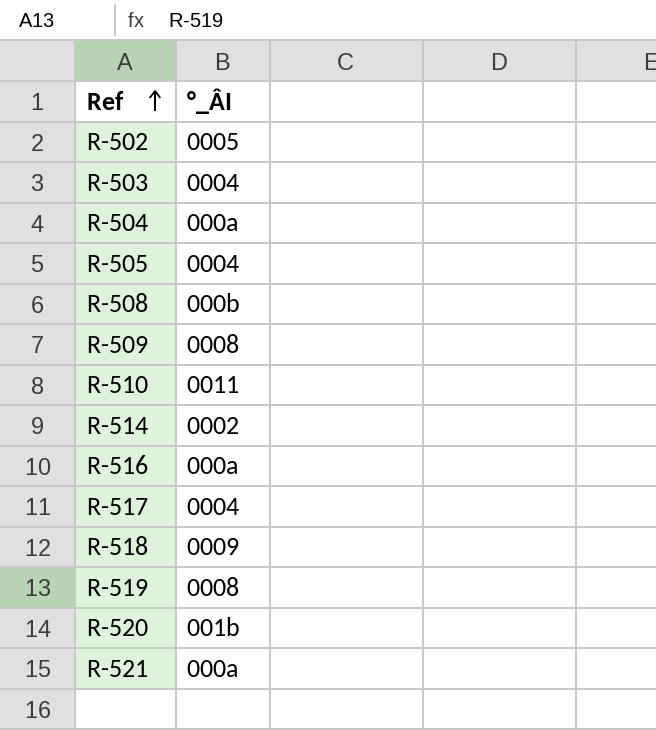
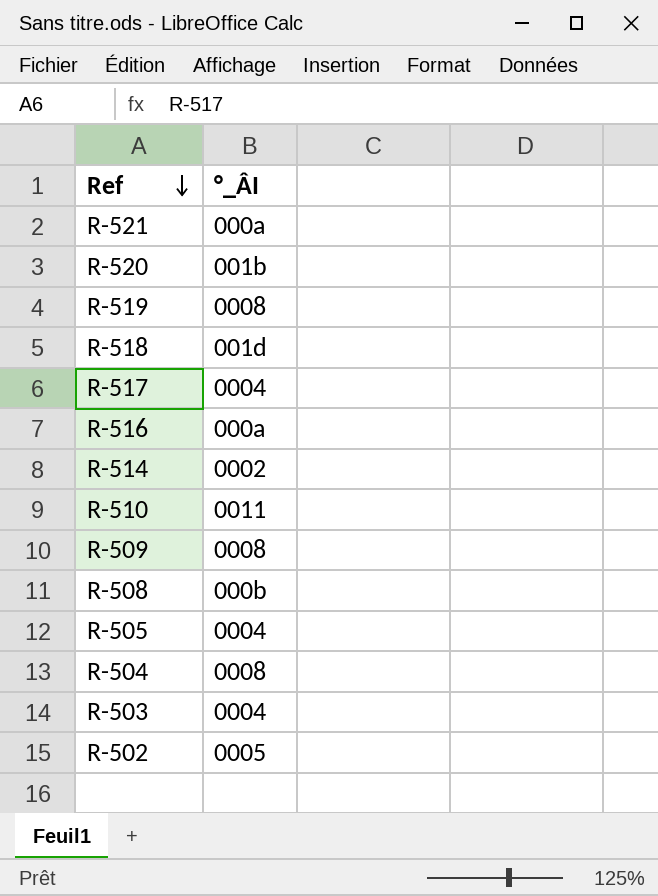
row order: Ref ascending -> Ref descending
R-518 | °_ÂI: 0009 -> 001d
R-504 | °_ÂI: 000a -> 0008

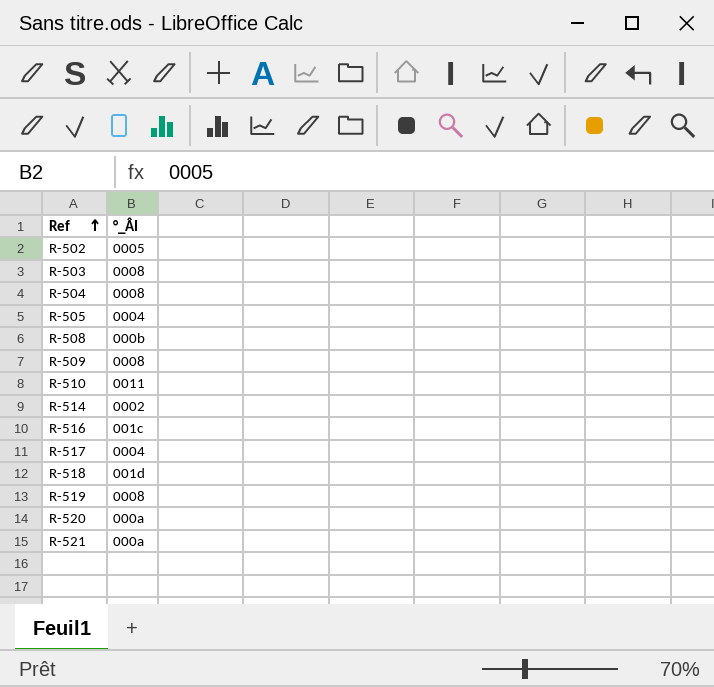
row order: Ref descending -> Ref ascending
R-503 | °_ÂI: 0004 -> 0008
R-516 | °_ÂI: 000a -> 001c
R-520 | °_ÂI: 001b -> 000a

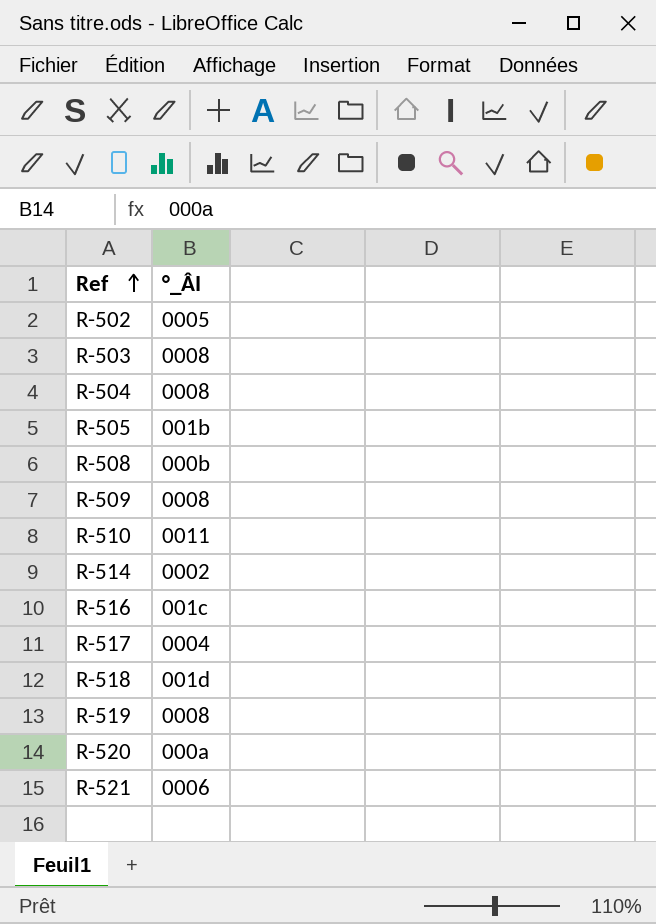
R-505 | °_ÂI: 0004 -> 001b
R-521 | °_ÂI: 000a -> 0006

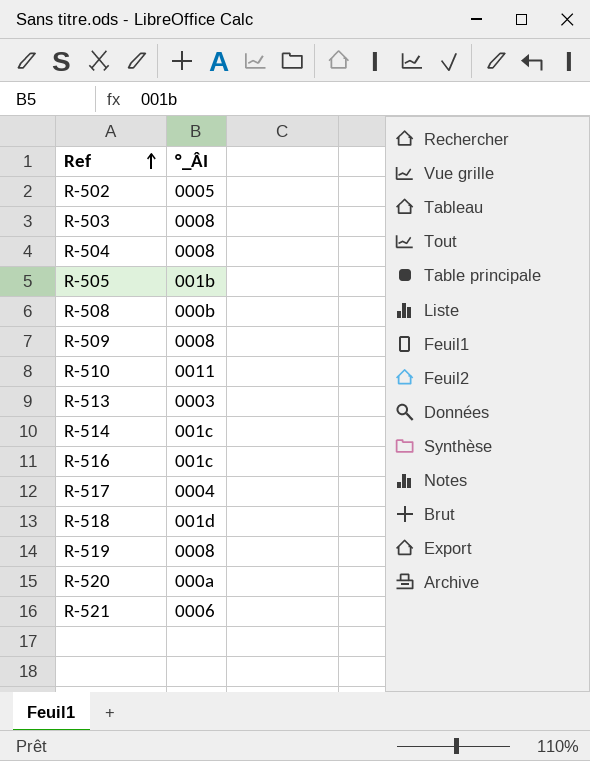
row R-513: none -> 0003
R-514 | °_ÂI: 0002 -> 001c

